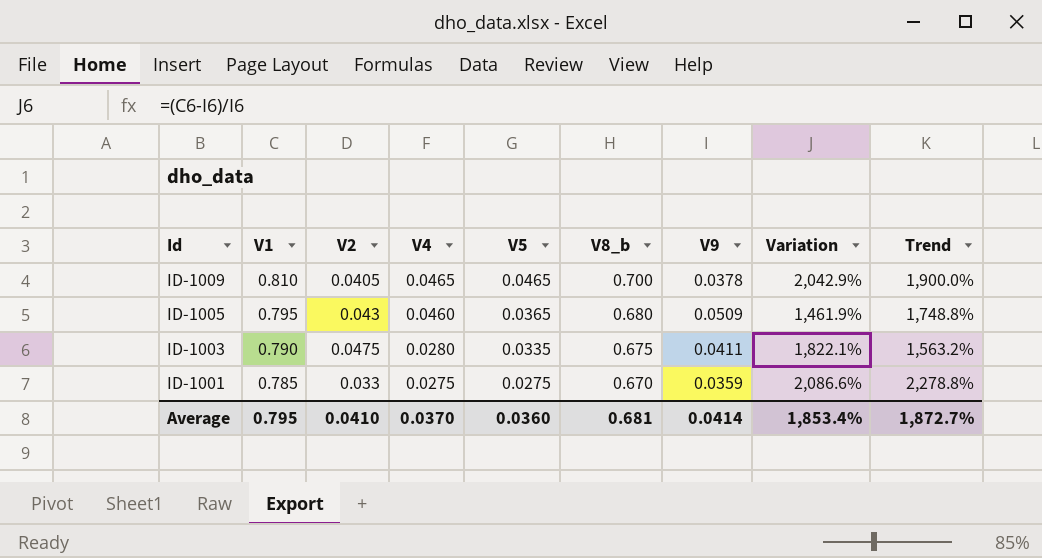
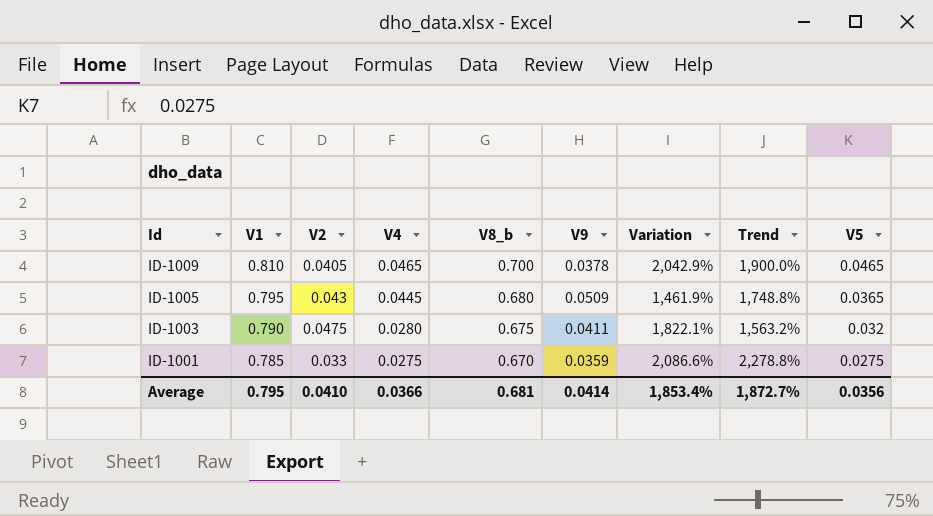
column V5 | position: 5 -> 9
ID-1005 | V4: 0.0460 -> 0.0445
ID-1003 | V5: 0.0335 -> 0.032
Average | V4: 0.0370 -> 0.0366
Average | V5: 0.0360 -> 0.0356

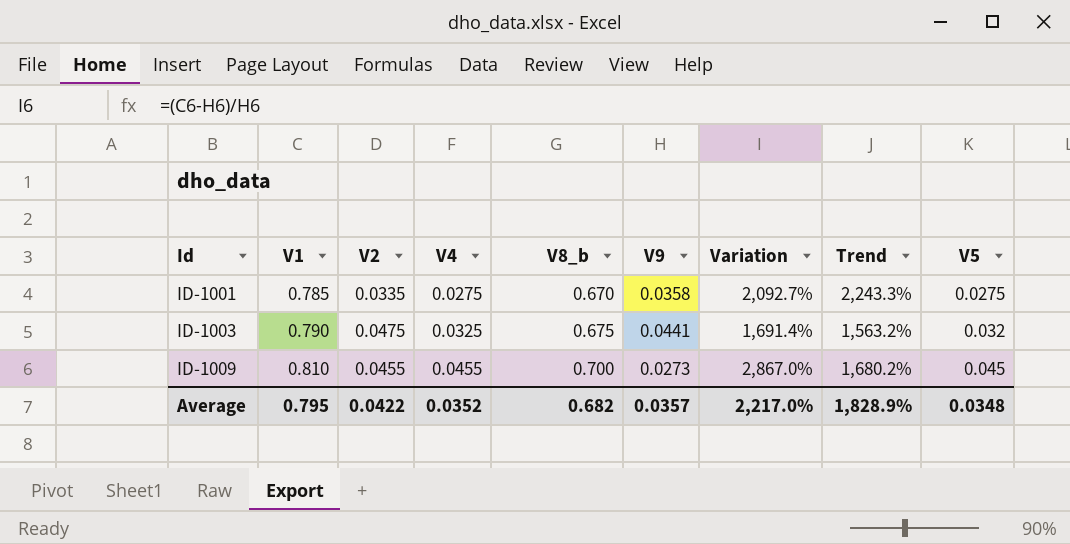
row order: Id descending -> Id ascending
row ID-1005: 0.795 | 0.043 | 0.0445 | 0.680 | 0.0509 | 1,461.9% | 1,748.8% | 0.0365 -> none
ID-1001 | V2: 0.033 -> 0.0335
ID-1001 | V9: 0.0359 -> 0.0358
ID-1001 | Variation: 2,086.6% -> 2,092.7%
ID-1001 | Trend: 2,278.8% -> 2,243.3%
ID-1003 | V4: 0.0280 -> 0.0325
ID-1003 | V9: 0.0411 -> 0.0441
ID-1003 | Variation: 1,822.1% -> 1,691.4%
ID-1009 | V2: 0.0405 -> 0.0455
ID-1009 | V4: 0.0465 -> 0.0455
ID-1009 | V9: 0.0378 -> 0.0273
ID-1009 | Variation: 2,042.9% -> 2,867.0%
ID-1009 | Trend: 1,900.0% -> 1,680.2%
ID-1009 | V5: 0.0465 -> 0.045
Average | V2: 0.0410 -> 0.0422
Average | V4: 0.0366 -> 0.0352
Average | V8_b: 0.681 -> 0.682
Average | V9: 0.0414 -> 0.0357
Average | Variation: 1,853.4% -> 2,217.0%
Average | Trend: 1,872.7% -> 1,828.9%
Average | V5: 0.0356 -> 0.0348

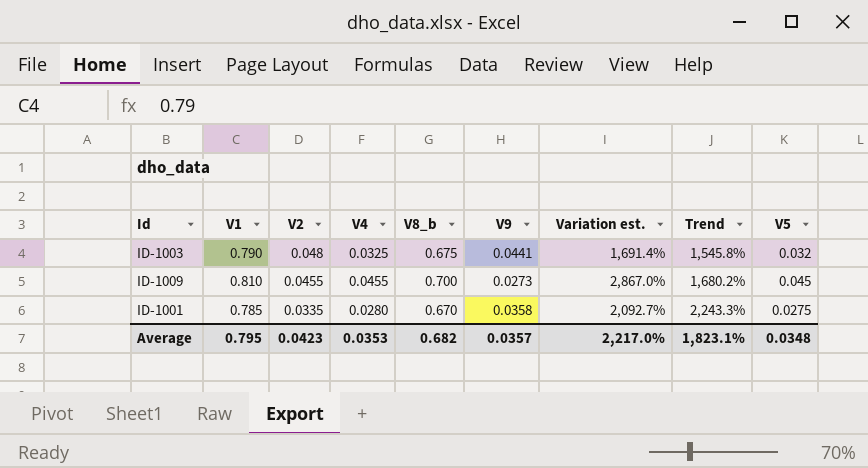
row order: Id ascending -> V2 descending
column name: Variation -> Variation est.
ID-1003 | V2: 0.0475 -> 0.048
ID-1003 | Trend: 1,563.2% -> 1,545.8%
ID-1001 | V4: 0.0275 -> 0.0280
Average | V2: 0.0422 -> 0.0423
Average | V4: 0.0352 -> 0.0353
Average | Trend: 1,828.9% -> 1,823.1%

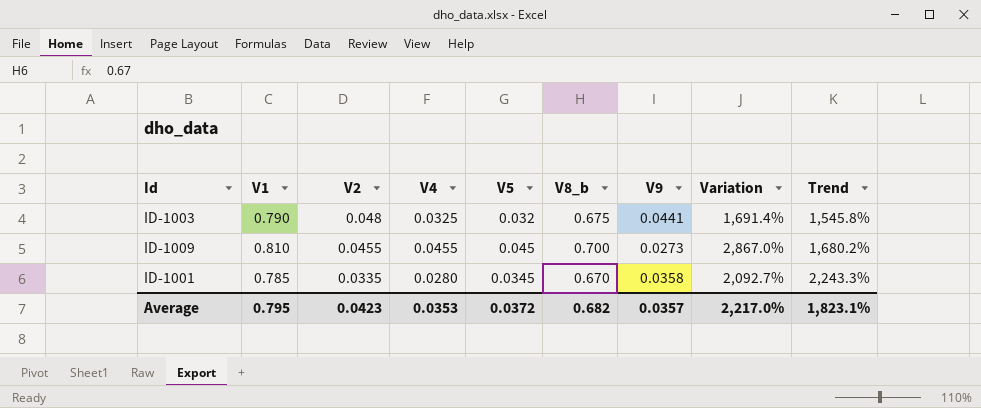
column V5 | position: 9 -> 5
column name: Variation est. -> Variation
ID-1001 | V5: 0.0275 -> 0.0345
Average | V5: 0.0348 -> 0.0372

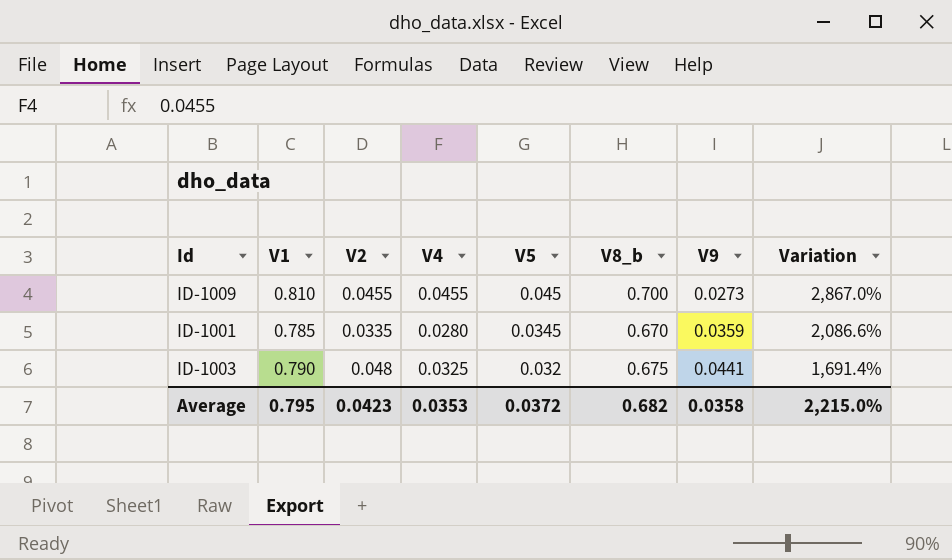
row order: V2 descending -> V5 descending
column Trend | formula: ([V1] - [V2]) / [V2] -> none
ID-1001 | V9: 0.0358 -> 0.0359
ID-1001 | Variation: 2,092.7% -> 2,086.6%
Average | V9: 0.0357 -> 0.0358
Average | Variation: 2,217.0% -> 2,215.0%

